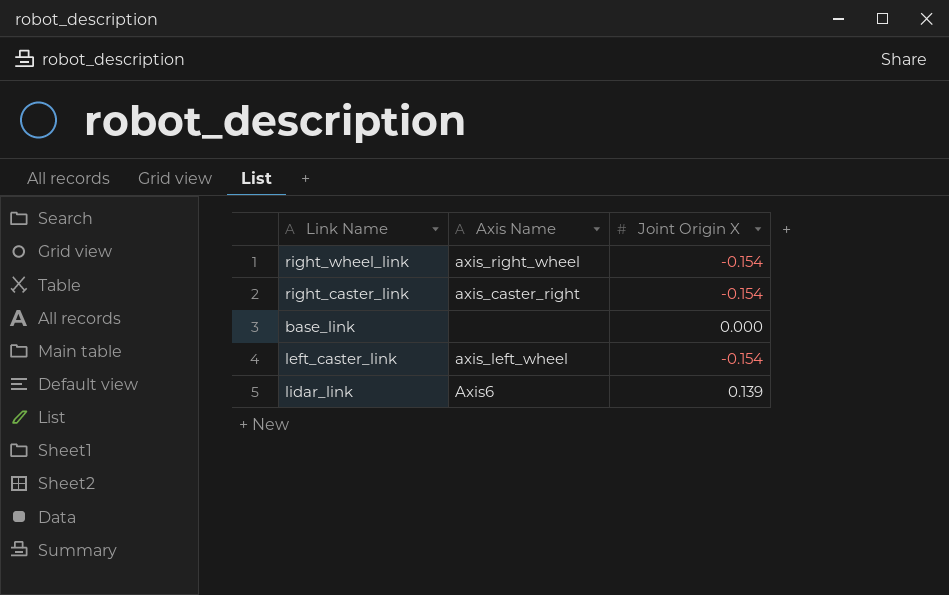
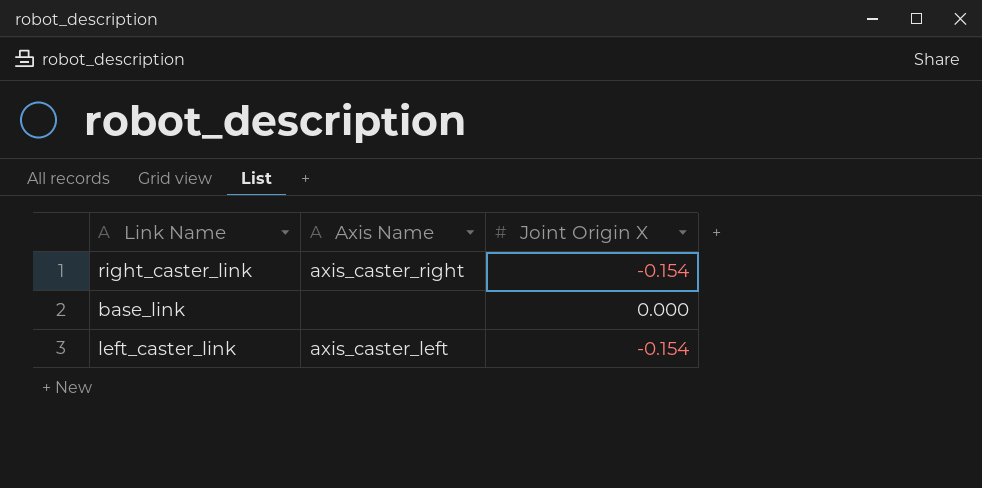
row right_wheel_link: axis_right_wheel | -0.154 -> none
row lidar_link: Axis6 | 0.139 -> none
left_caster_link | Axis Name: axis_left_wheel -> axis_caster_left

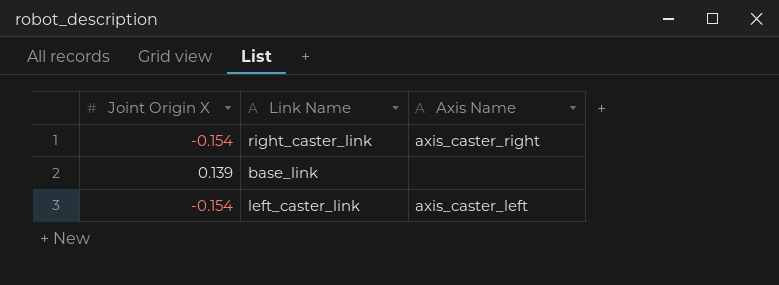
column Joint Origin X | position: 3 -> 1
base_link | Joint Origin X: 0.000 -> 0.139

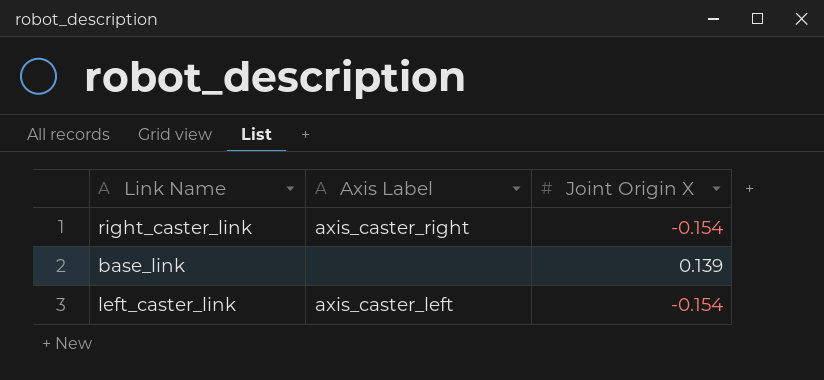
column name: Axis Name -> Axis Label
column Joint Origin X | position: 1 -> 3

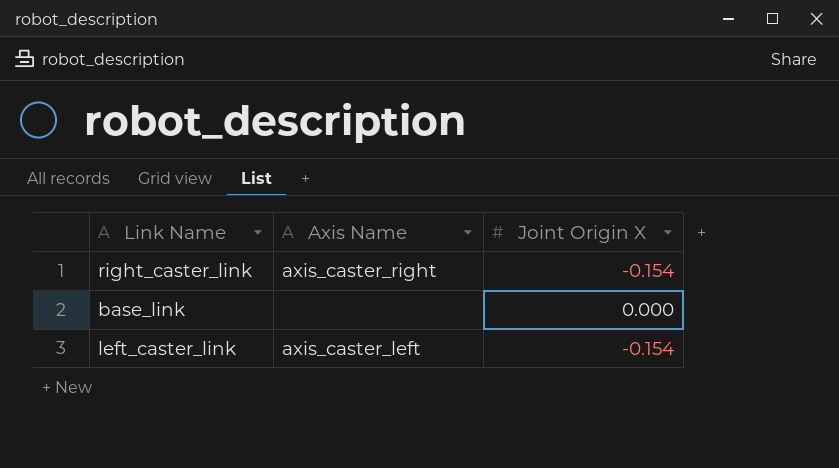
column name: Axis Label -> Axis Name
base_link | Joint Origin X: 0.139 -> 0.000

